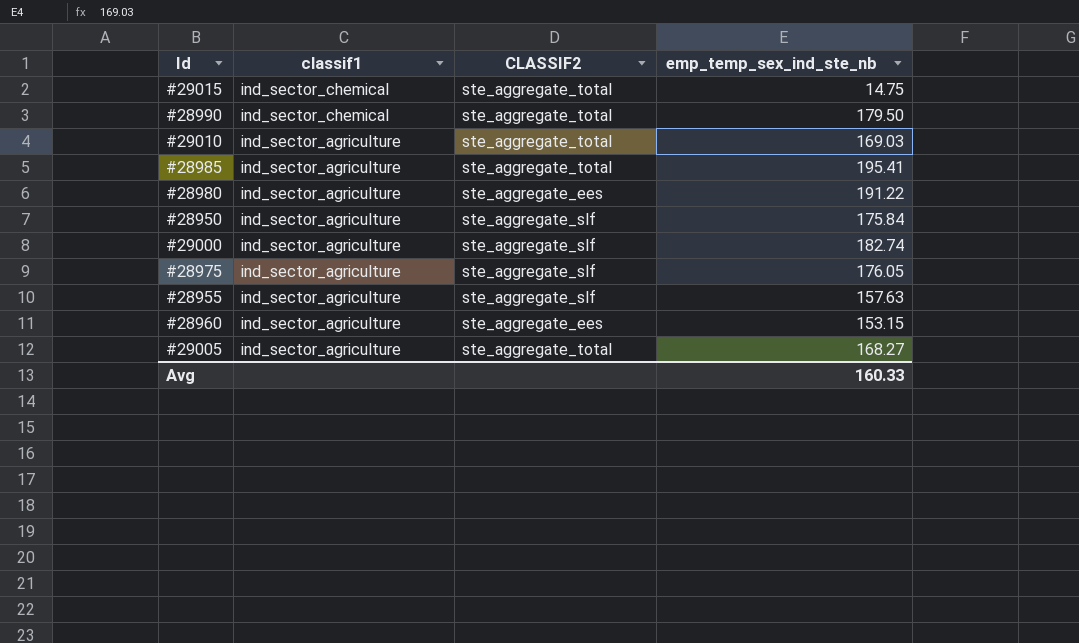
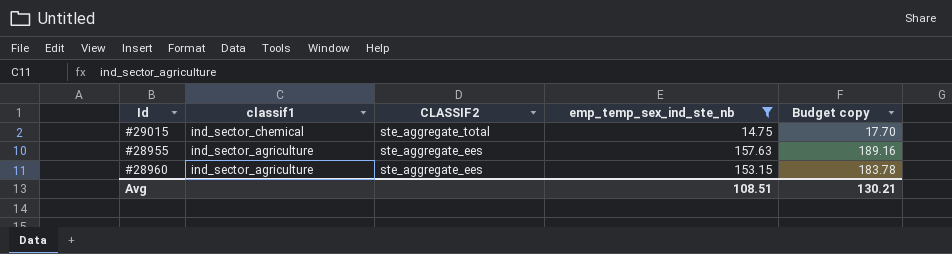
filter: none -> emp_temp_sex_ind_ste_nb <= 157.63
column Budget copy | formula: none -> [emp_temp_sex_ind_ste_nb] * 1.2
#28955 | CLASSIF2: ste_aggregate_slf -> ste_aggregate_ees
Avg | emp_temp_sex_ind_ste_nb: 160.33 -> 108.51

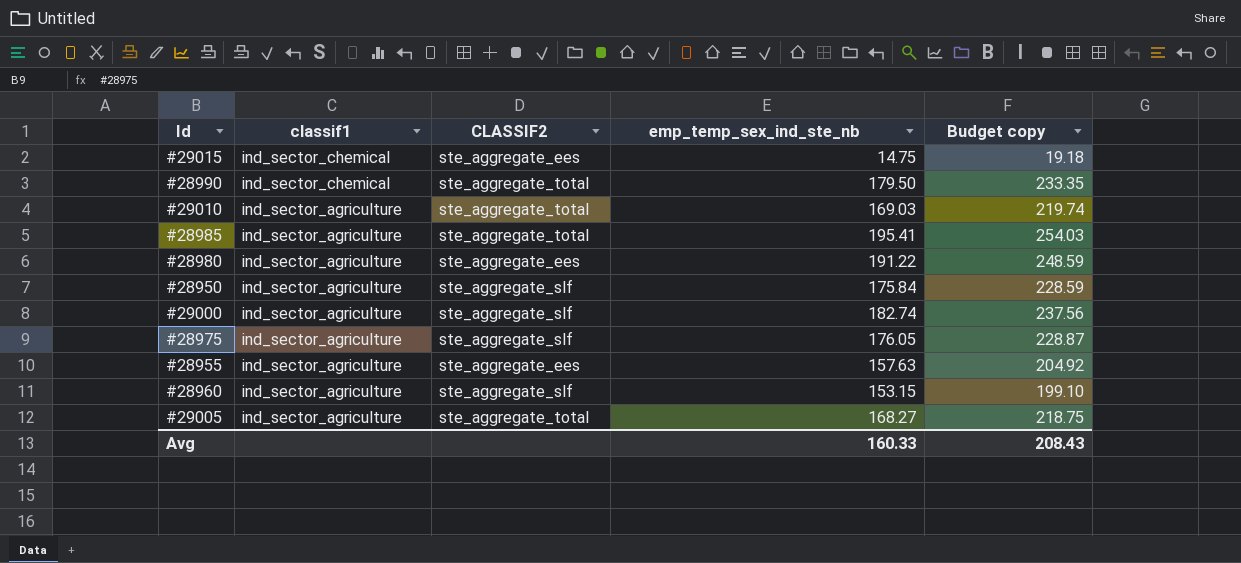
filter: emp_temp_sex_ind_ste_nb <= 157.63 -> none
column Budget copy | formula: [emp_temp_sex_ind_ste_nb] * 1.2 -> [emp_temp_sex_ind_ste_nb] * 1.3
#29015 | CLASSIF2: ste_aggregate_total -> ste_aggregate_ees
#28960 | CLASSIF2: ste_aggregate_ees -> ste_aggregate_slf
Avg | emp_temp_sex_ind_ste_nb: 108.51 -> 160.33
Avg | Budget copy: 130.21 -> 208.43

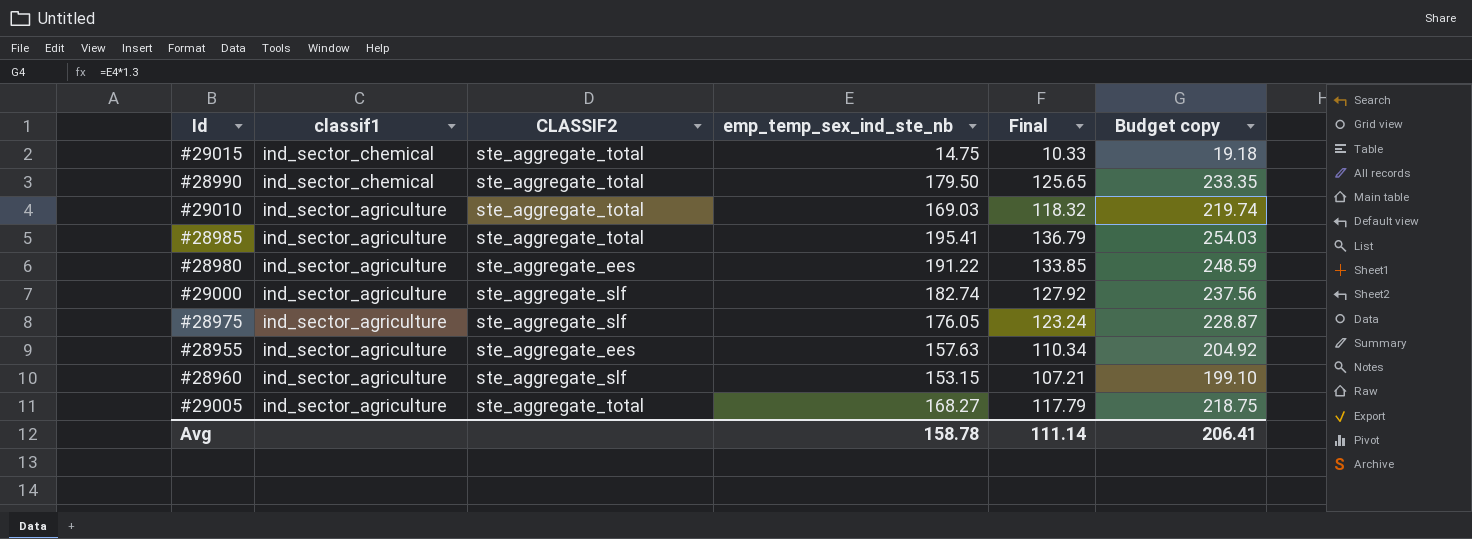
column Final | formula: none -> [emp_temp_sex_ind_ste_nb] * 0.7
row #28950: ind_sector_agriculture | ste_aggregate_slf | 175.84 | 228.59 -> none
#29015 | CLASSIF2: ste_aggregate_ees -> ste_aggregate_total
Avg | emp_temp_sex_ind_ste_nb: 160.33 -> 158.78
Avg | Budget copy: 208.43 -> 206.41

